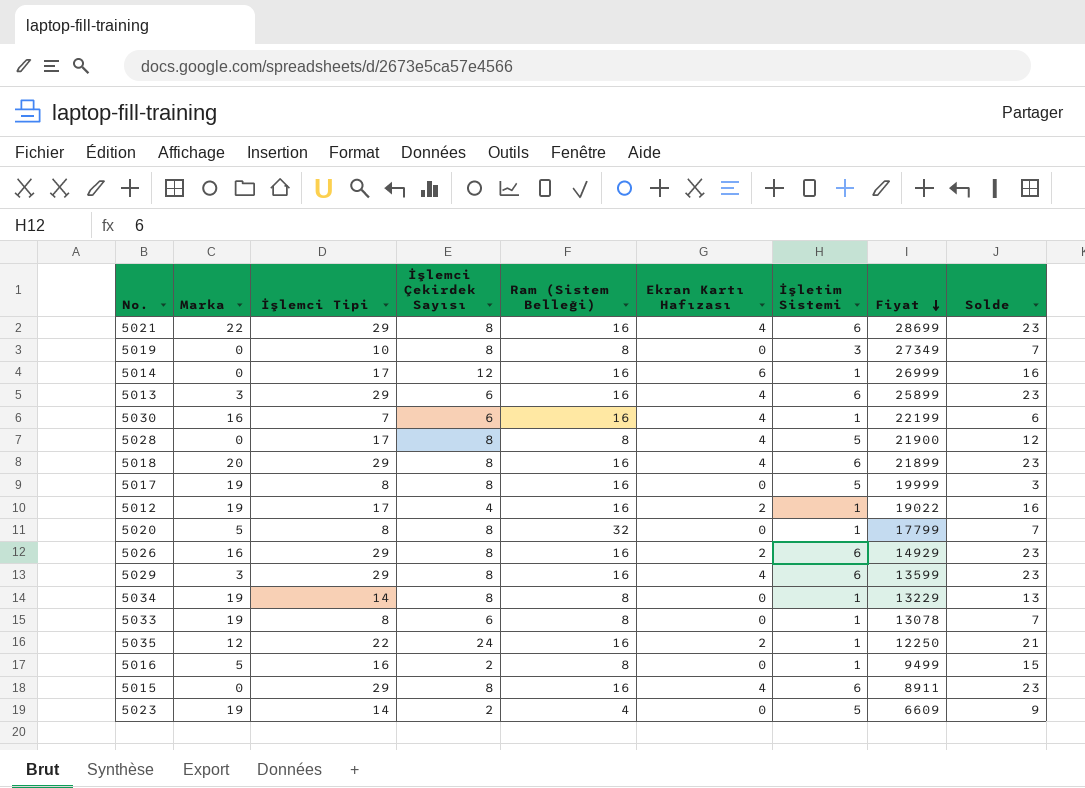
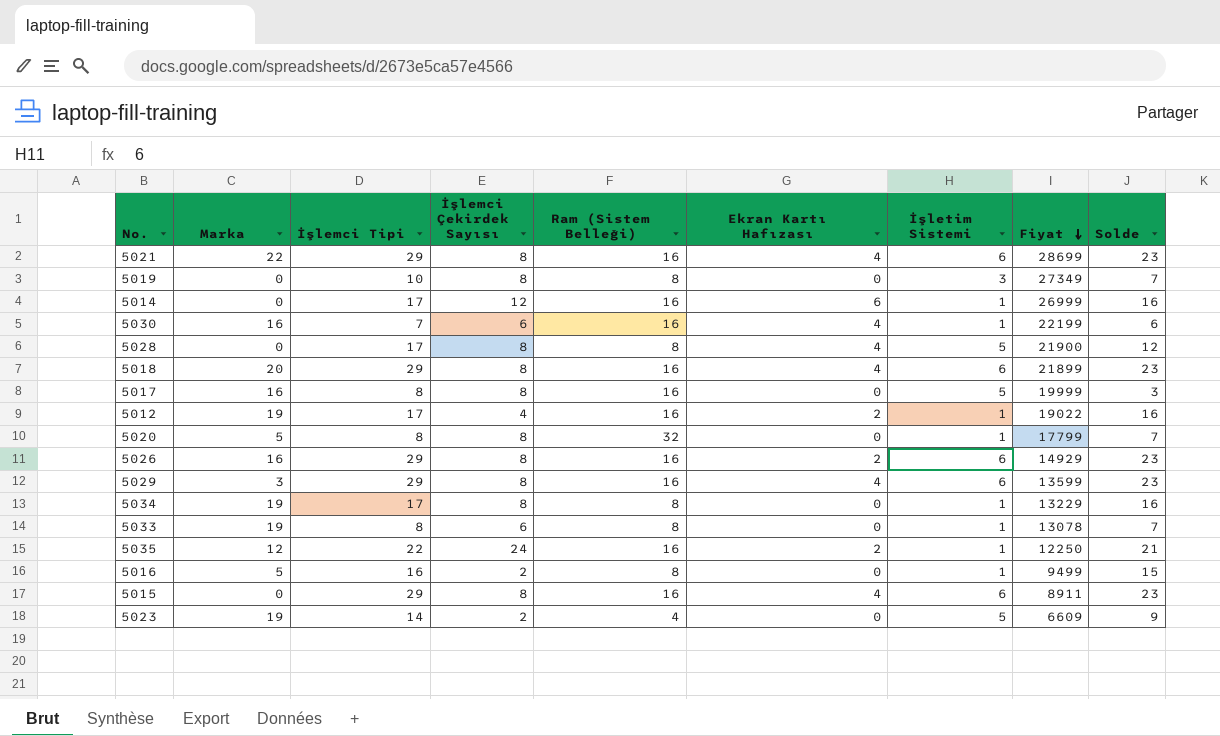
row 5013: 3 | 29 | 6 | 16 | 4 | 6 | 25899 | 23 -> none
5017 | Marka: 19 -> 16
5034 | İşlemci Tipi: 14 -> 17
5034 | Solde: 13 -> 16

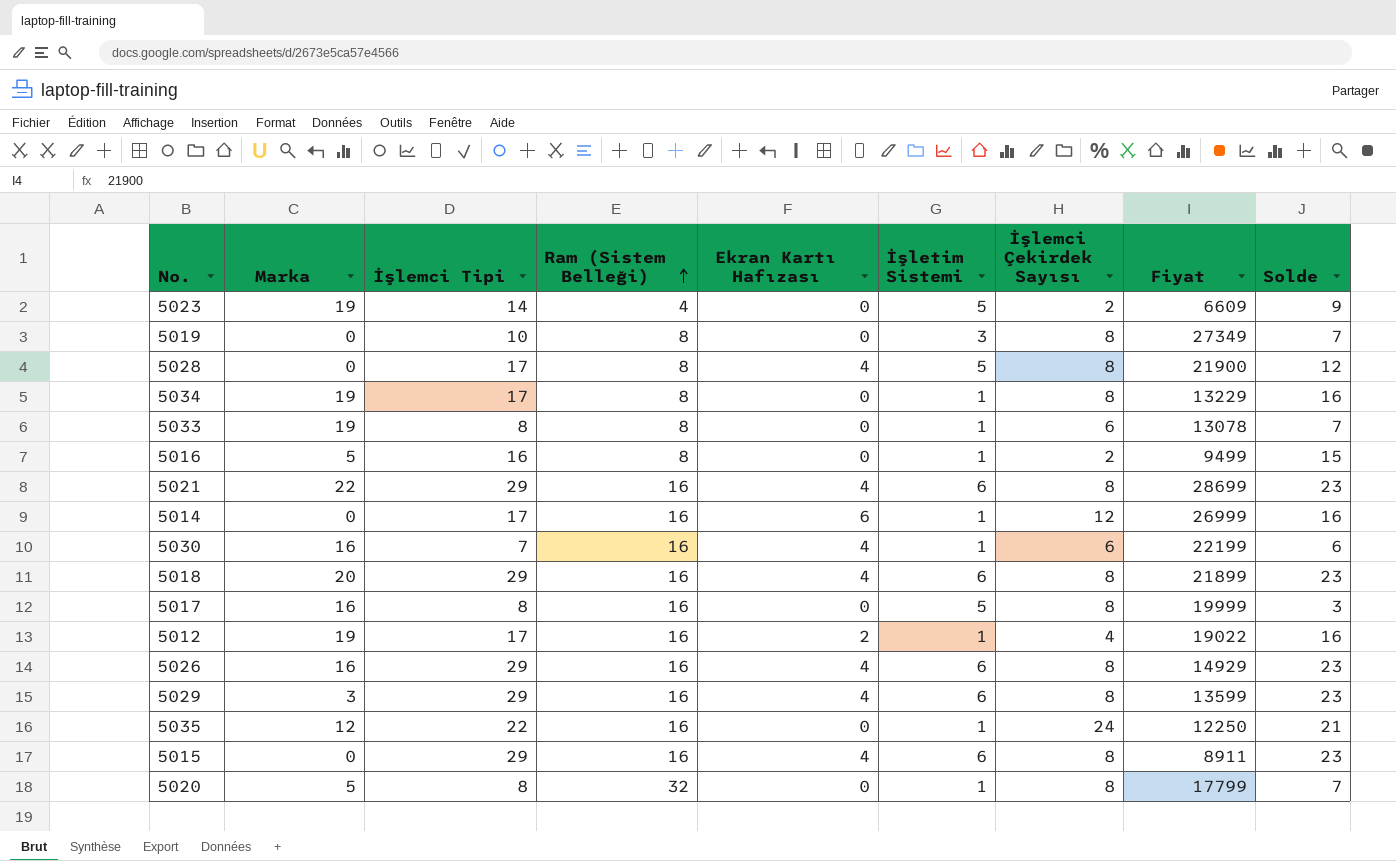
row order: Fiyat descending -> Ram (Sistem Belleği) ascending
column İşlemci Çekirdek Sayısı | position: 4 -> 7
5026 | Ekran Kartı Hafızası: 2 -> 4
5035 | Ekran Kartı Hafızası: 2 -> 0

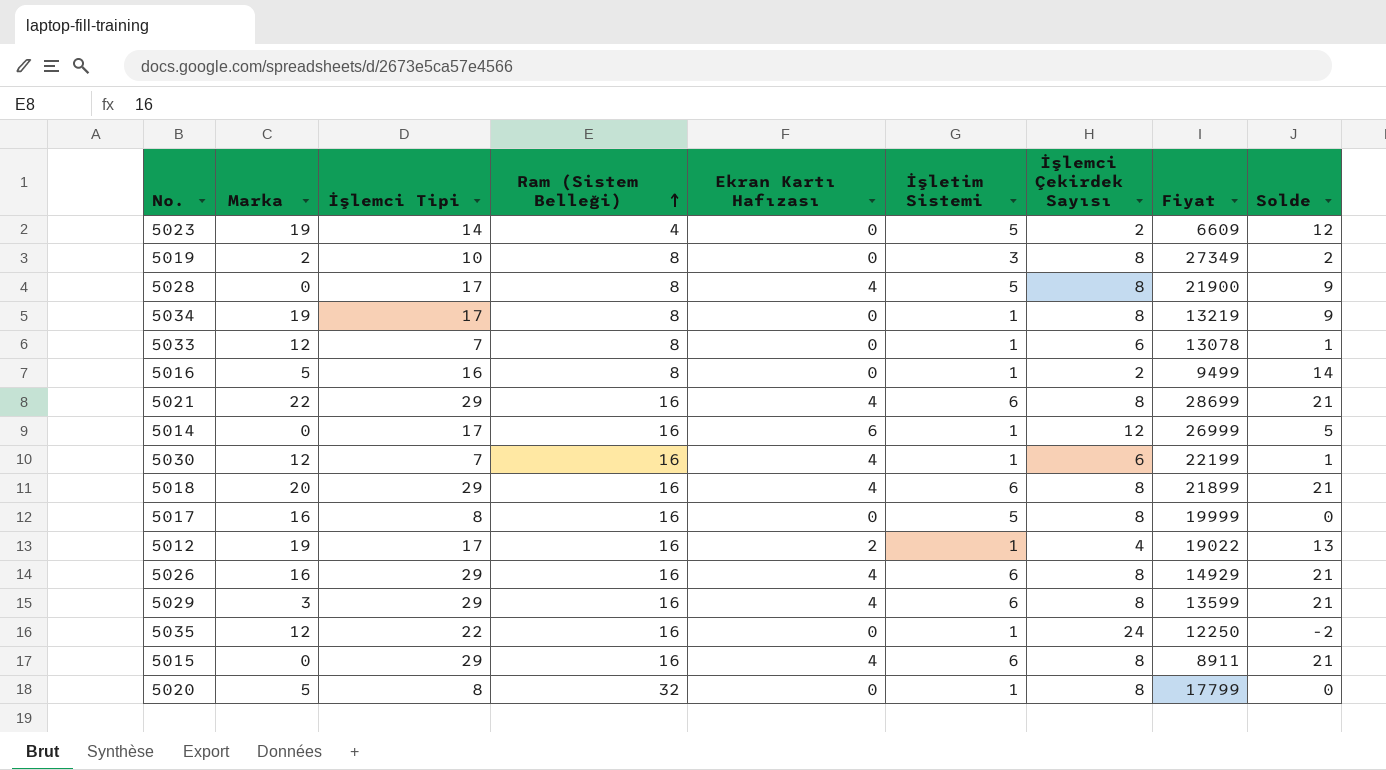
column Solde | formula: [İşlemci Tipi] - [İşletim Sistemi] -> [İşlemci Tipi] - [İşlemci Çekirdek Sayısı]
5019 | Marka: 0 -> 2
5034 | Fiyat: 13229 -> 13219
5033 | Marka: 19 -> 12
5033 | İşlemci Tipi: 8 -> 7
5030 | Marka: 16 -> 12

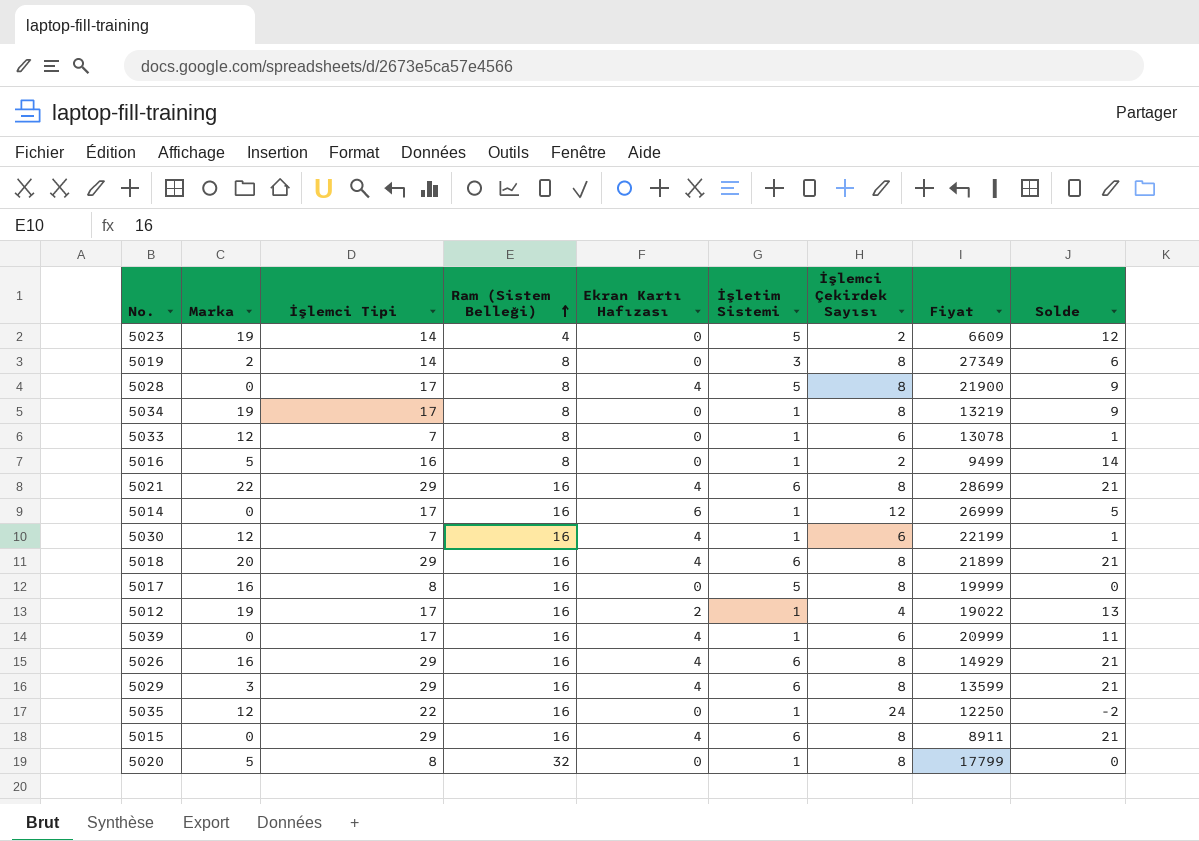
5019 | İşlemci Tipi: 10 -> 14
5019 | Solde: 2 -> 6
row 5039: none -> 0 | 17 | 16 | 4 | 1 | 6 | 20999 | 11

